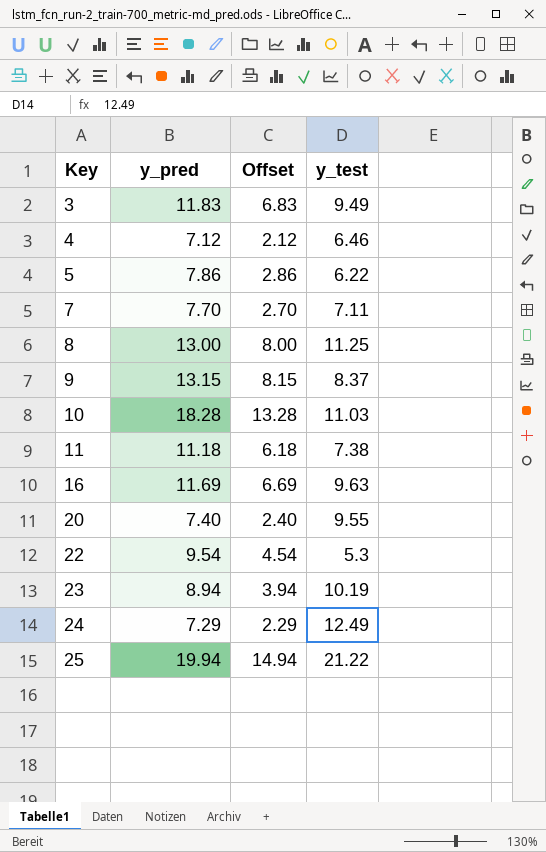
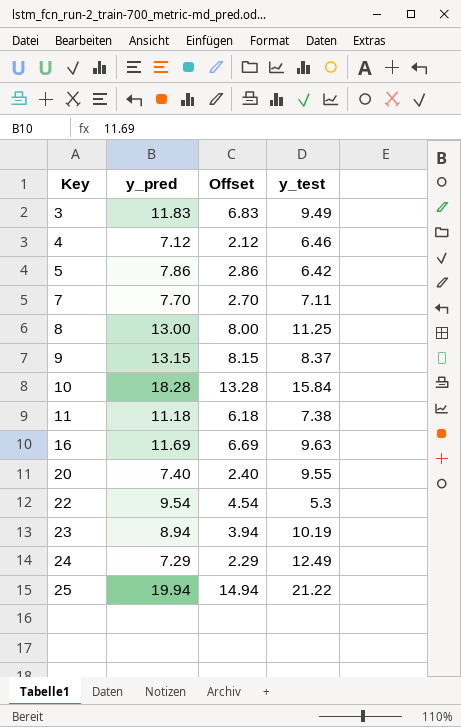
5 | y_test: 6.22 -> 6.42
10 | y_test: 11.03 -> 15.84

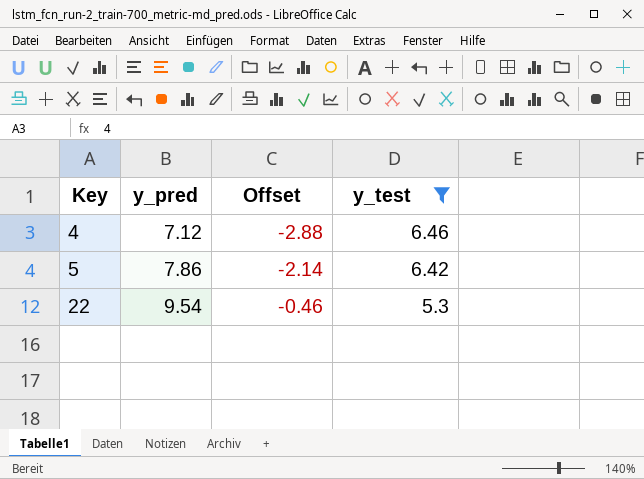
filter: none -> y_test <= 6.46
column Offset | formula: [y_pred] - 5 -> [y_pred] - 10

